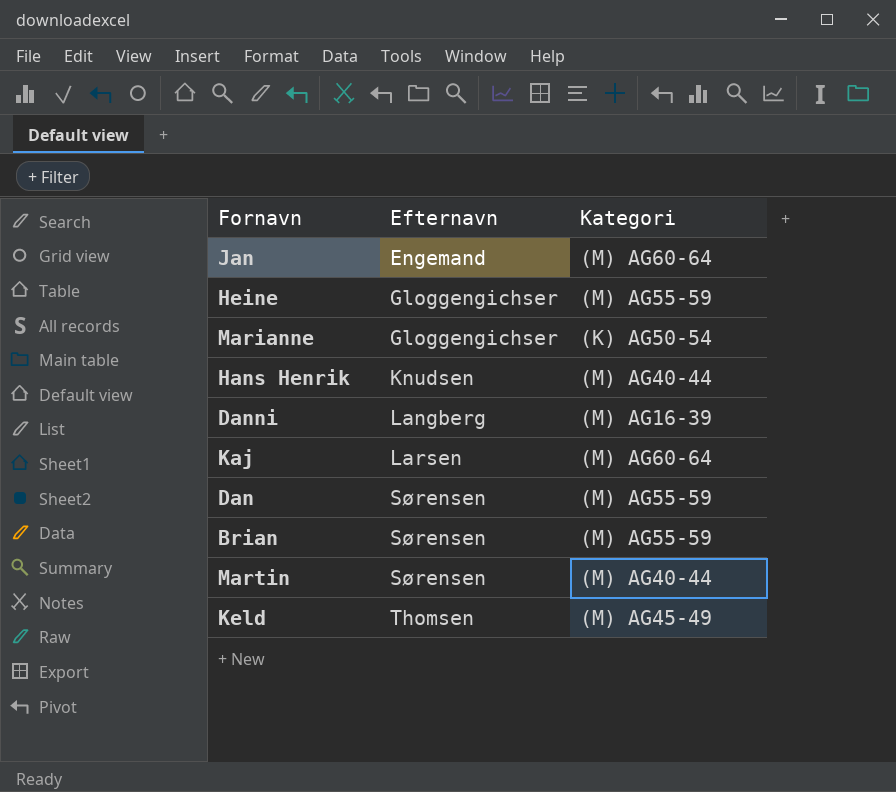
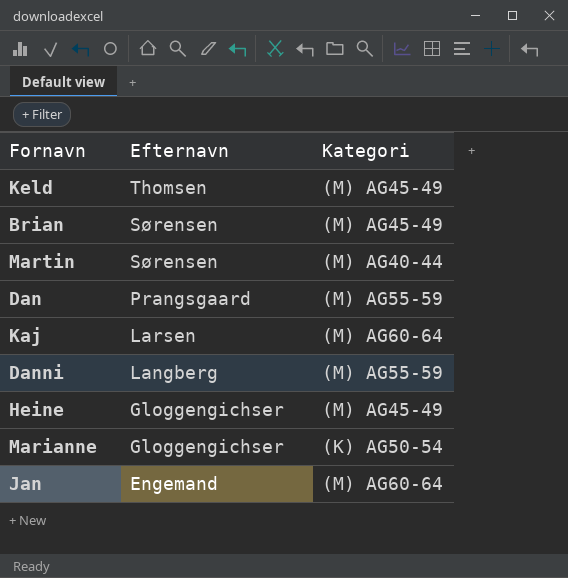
row order: Efternavn ascending -> Efternavn descending
row Hans Henrik: Knudsen | (M) AG40-44 -> none
Brian | Kategori: (M) AG55-59 -> (M) AG45-49
Dan | Efternavn: Sørensen -> Prangsgaard
Danni | Kategori: (M) AG16-39 -> (M) AG55-59
Heine | Kategori: (M) AG55-59 -> (M) AG45-49

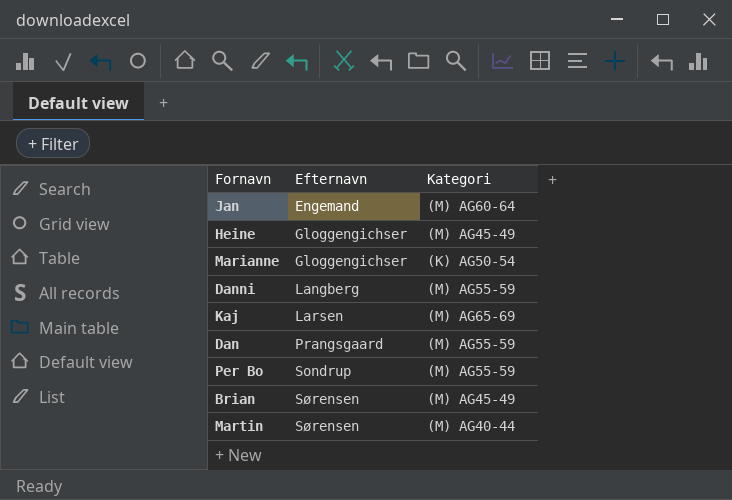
row order: Efternavn descending -> Efternavn ascending
row Keld: Thomsen | (M) AG45-49 -> none
Kaj | Kategori: (M) AG60-64 -> (M) AG65-69
row Per Bo: none -> Sondrup | (M) AG55-59

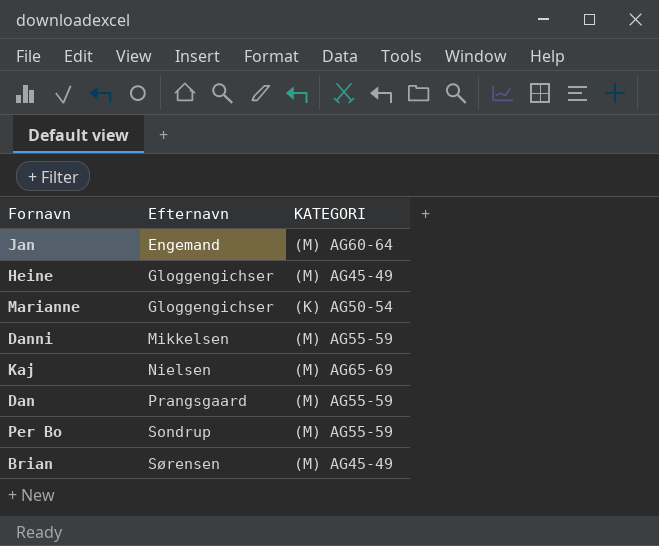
column name: Kategori -> KATEGORI
row Martin: Sørensen | (M) AG40-44 -> none
Danni | Efternavn: Langberg -> Mikkelsen
Kaj | Efternavn: Larsen -> Nielsen

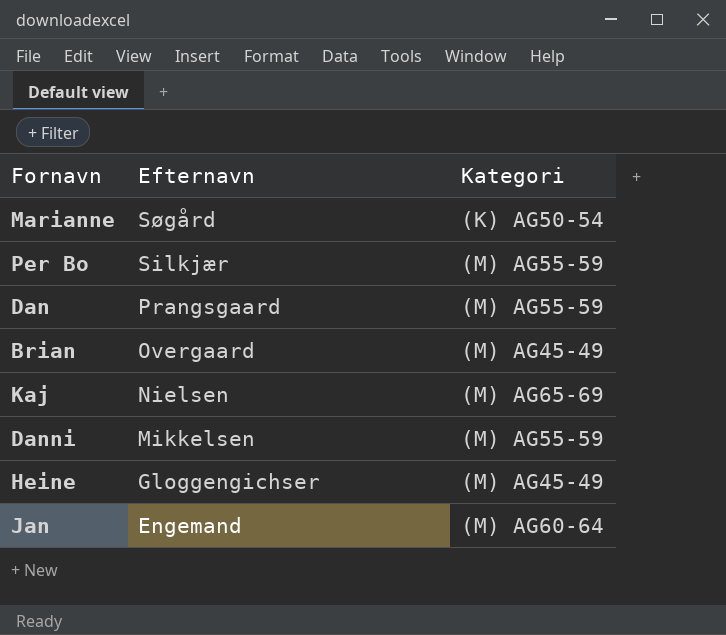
row order: Efternavn ascending -> Efternavn descending
column name: KATEGORI -> Kategori
Marianne | Efternavn: Gloggengichser -> Søgård
Per Bo | Efternavn: Sondrup -> Silkjær
Brian | Efternavn: Sørensen -> Overgaard

